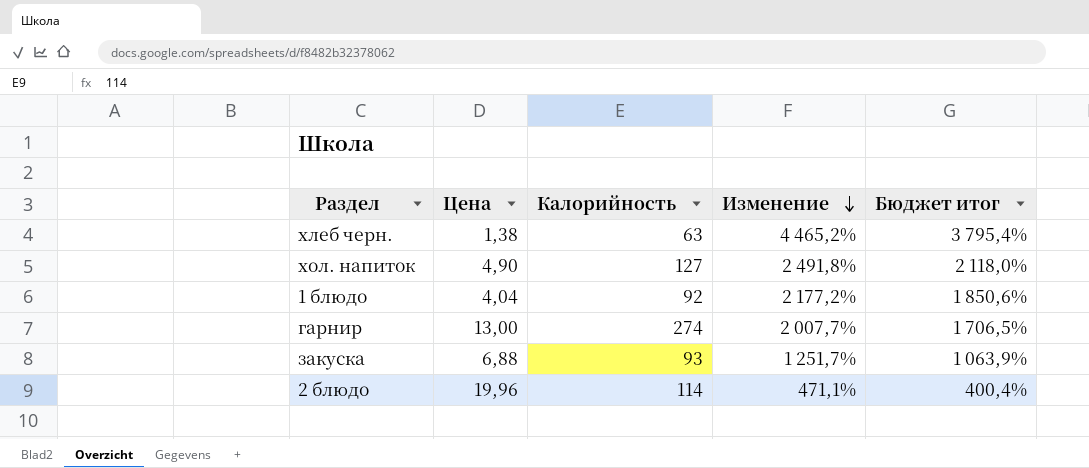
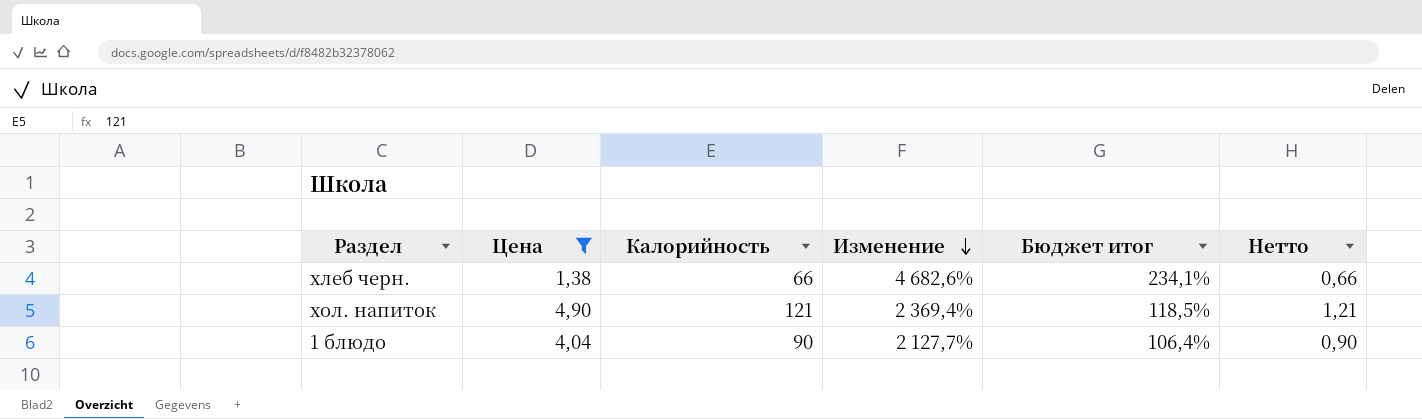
filter: none -> Цена <= 4,90
column Бюджет итог | formula: [Изменение] * 0,85 -> [Изменение] * 0,05
column Нетто | formula: none -> [Калорийность] * 0,01
хлеб черн. | Калорийность: 63 -> 66
хлеб черн. | Изменение: 4 465,2% -> 4 682,6%
хол. напиток | Калорийность: 127 -> 121
хол. напиток | Изменение: 2 491,8% -> 2 369,4%
1 блюдо | Калорийность: 92 -> 90
1 блюдо | Изменение: 2 177,2% -> 2 127,7%

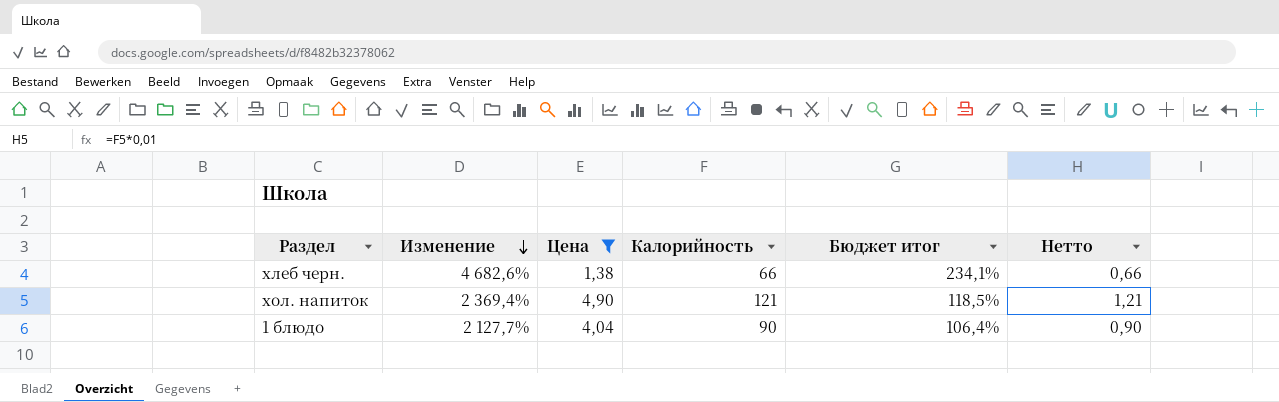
column Изменение | position: 4 -> 2

